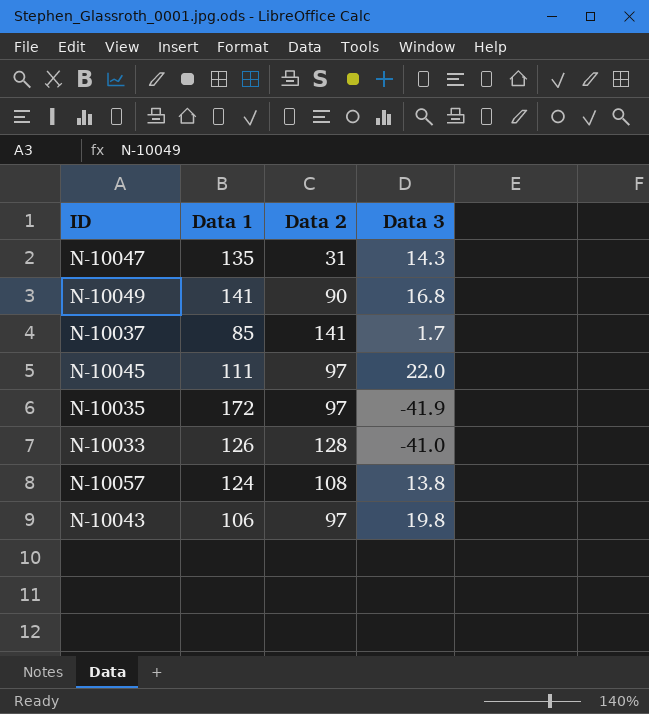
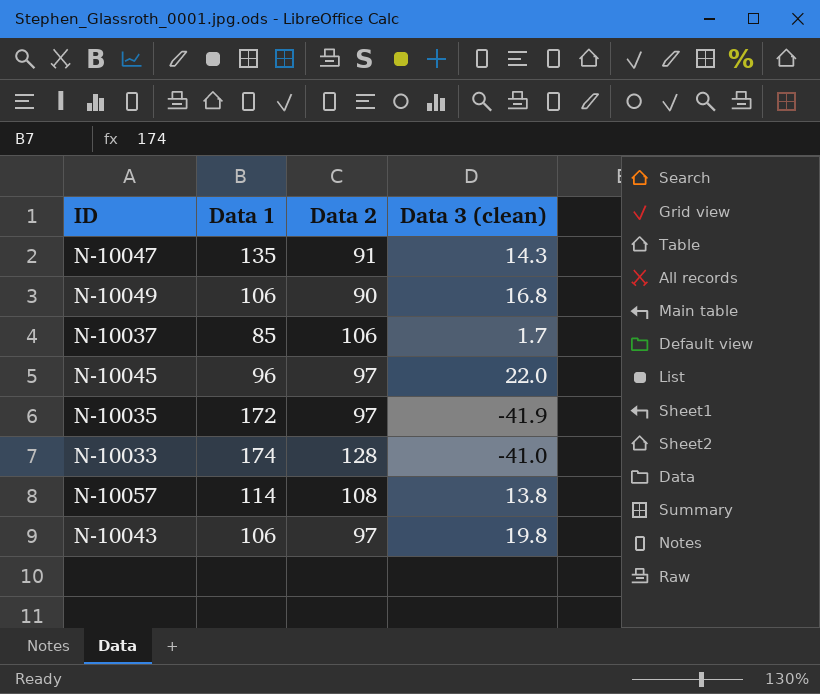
column name: Data 3 -> Data 3 (clean)
N-10047 | Data 2: 31 -> 91
N-10049 | Data 1: 141 -> 106
N-10037 | Data 2: 141 -> 106
N-10045 | Data 1: 111 -> 96
N-10033 | Data 1: 126 -> 174
N-10057 | Data 1: 124 -> 114

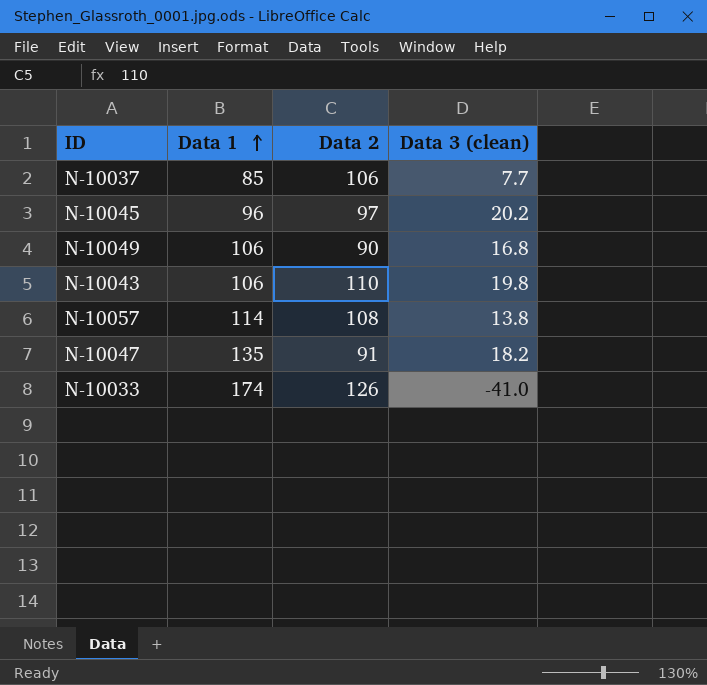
row order: none -> Data 1 ascending
row N-10035: 172 | 97 | -41.9 -> none
N-10037 | Data 3 (clean): 1.7 -> 7.7
N-10045 | Data 3 (clean): 22.0 -> 20.2
N-10043 | Data 2: 97 -> 110
N-10047 | Data 3 (clean): 14.3 -> 18.2
N-10033 | Data 2: 128 -> 126

